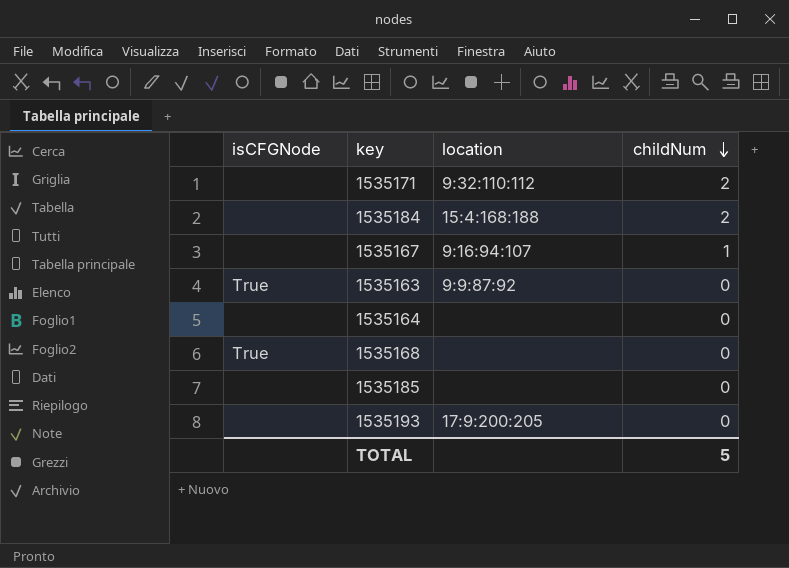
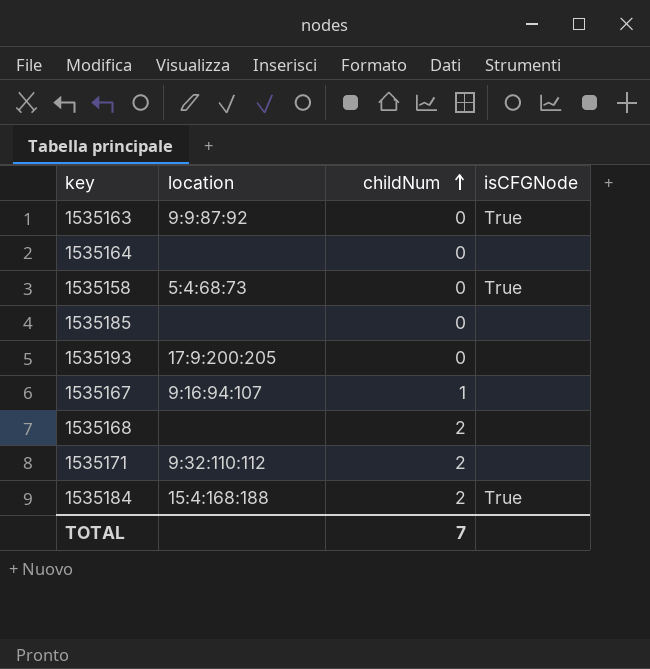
row order: childNum descending -> childNum ascending
column isCFGNode | position: 1 -> 4
row 1535158: none -> 5:4:68:73 | 0 | True
1535168 | childNum: 0 -> 2
1535168 | isCFGNode: True -> none
1535184 | isCFGNode: none -> True
TOTAL | childNum: 5 -> 7

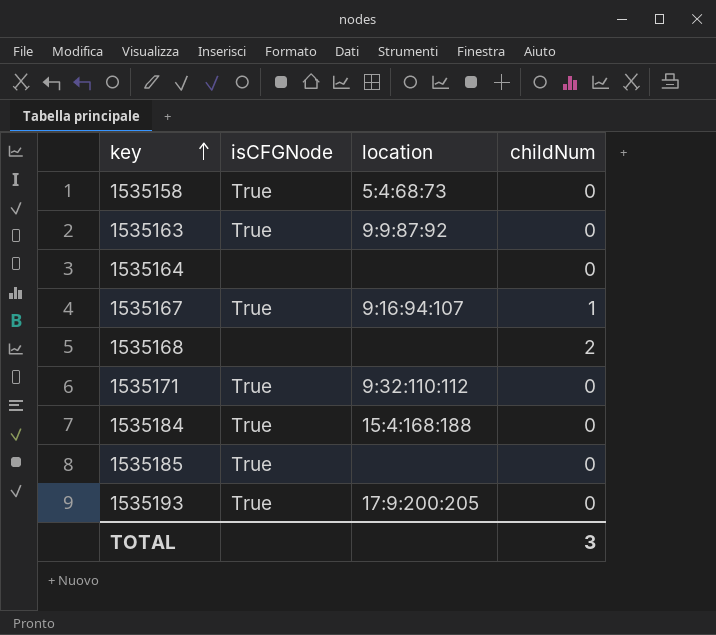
row order: childNum ascending -> key ascending
column isCFGNode | position: 4 -> 2
1535167 | isCFGNode: none -> True
1535171 | isCFGNode: none -> True
1535171 | childNum: 2 -> 0
1535184 | childNum: 2 -> 0
1535185 | isCFGNode: none -> True
1535193 | isCFGNode: none -> True
TOTAL | childNum: 7 -> 3

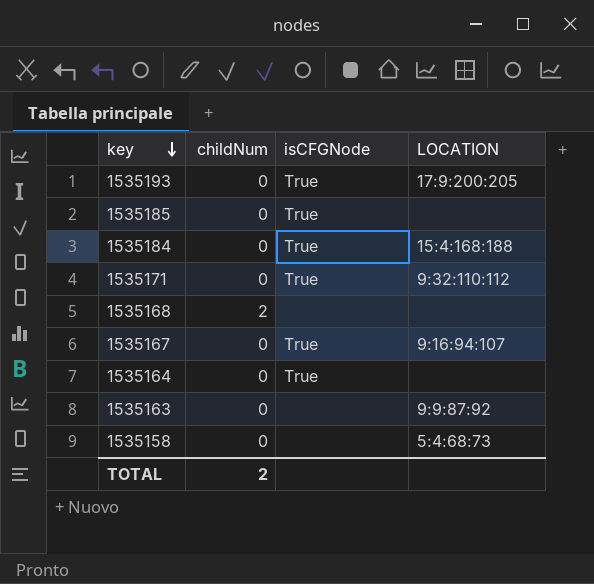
row order: key ascending -> key descending
column childNum | position: 4 -> 2
column name: location -> LOCATION
1535167 | childNum: 1 -> 0
1535164 | isCFGNode: none -> True
1535163 | isCFGNode: True -> none
1535158 | isCFGNode: True -> none
TOTAL | childNum: 3 -> 2

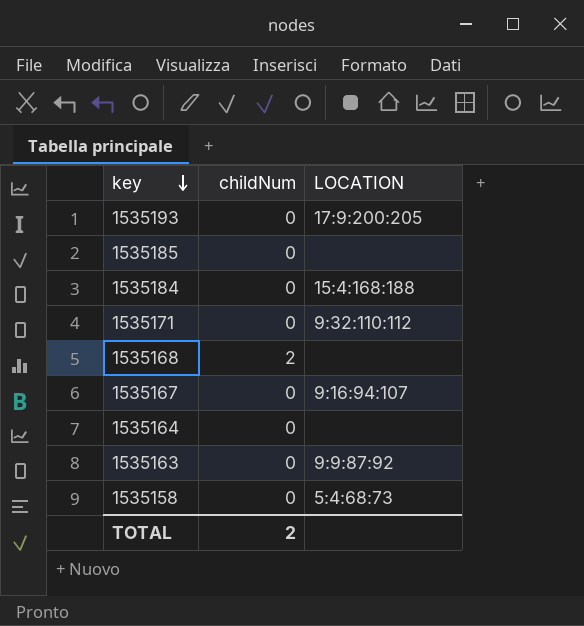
column isCFGNode | position: 3 -> none

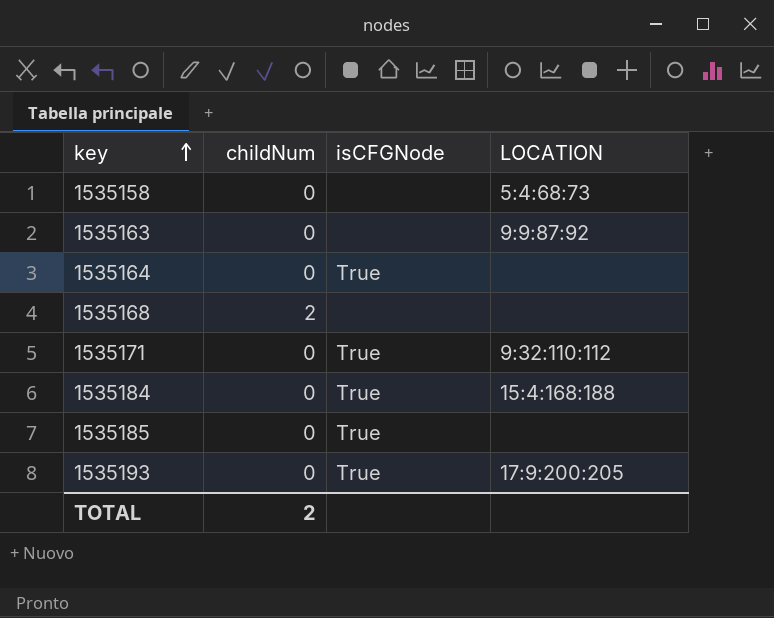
row order: key descending -> key ascending
column isCFGNode | position: none -> 3
row 1535167: 0 | 9:16:94:107 -> none

